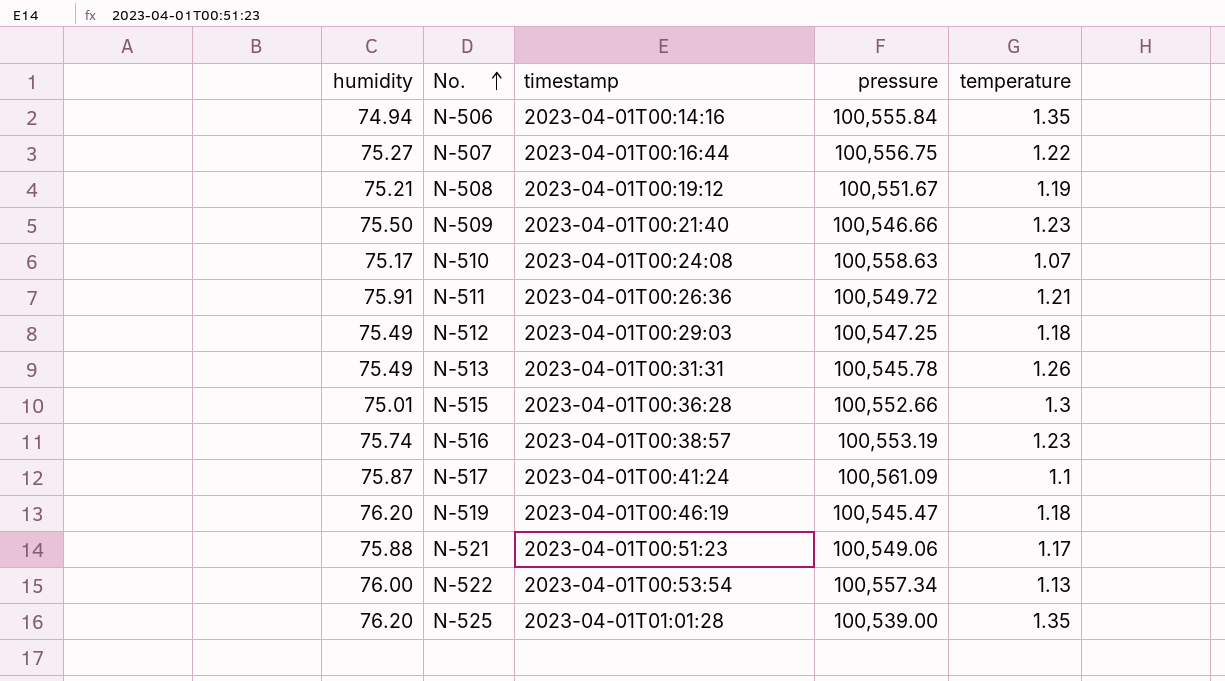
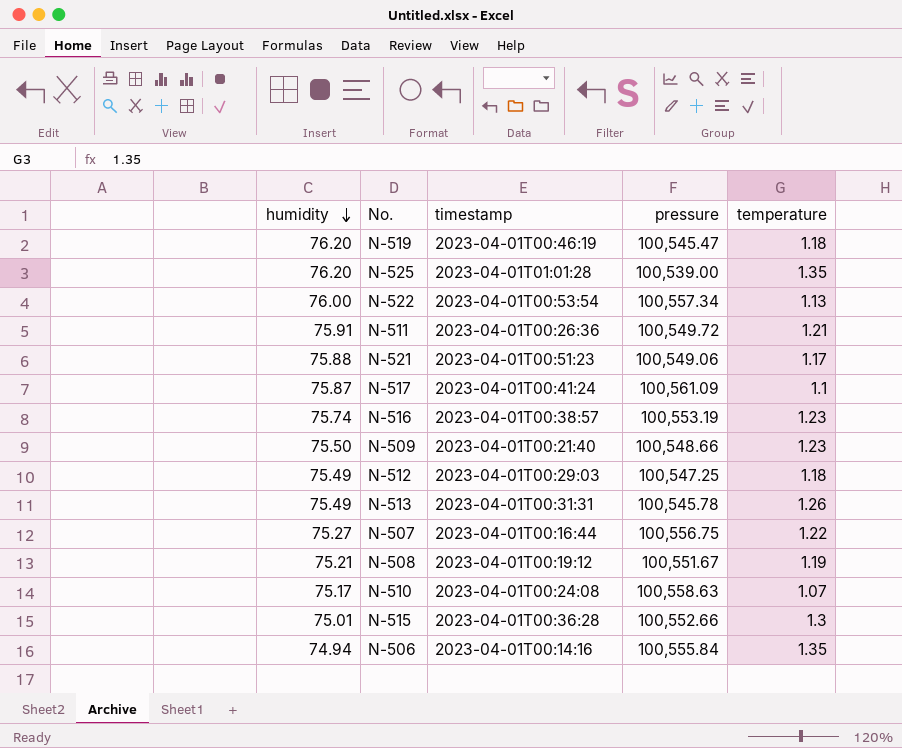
row order: No. ascending -> humidity descending
N-509 | pressure: 100,546.66 -> 100,548.66

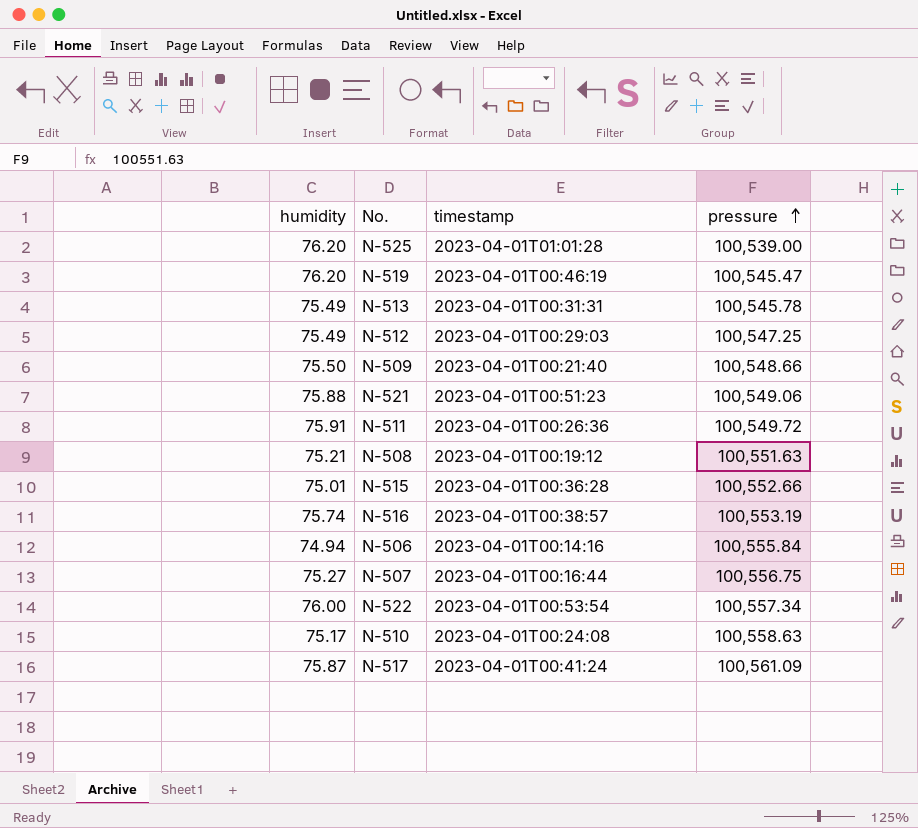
row order: humidity descending -> pressure ascending
column temperature | position: 5 -> none
N-508 | pressure: 100,551.67 -> 100,551.63

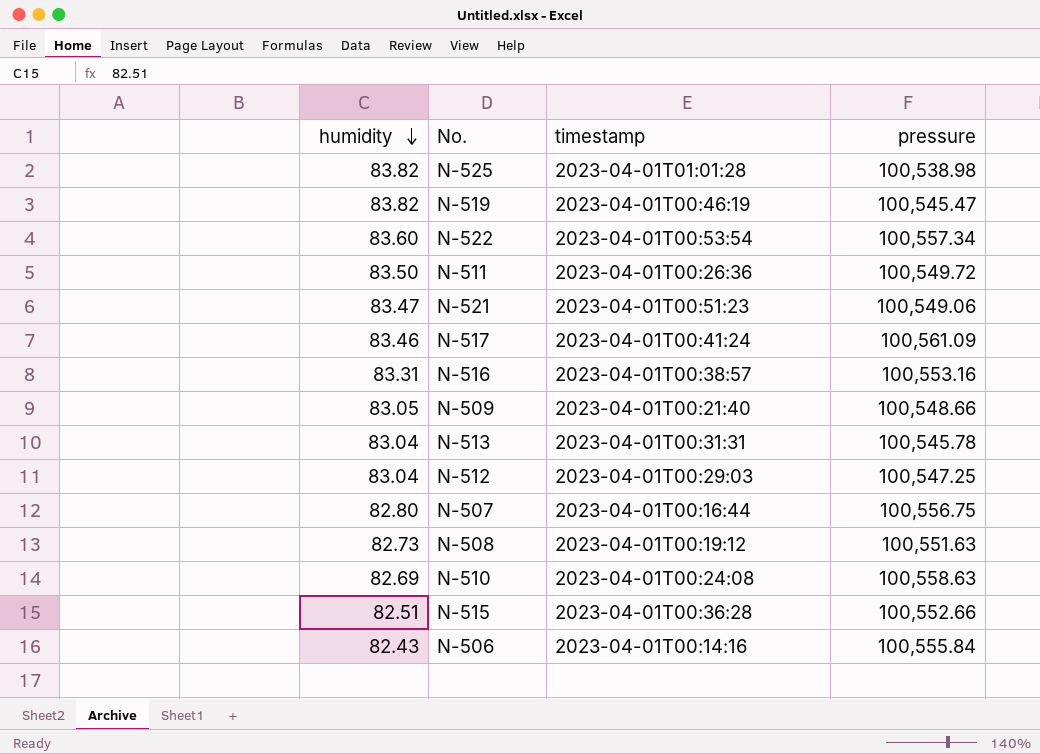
row order: pressure ascending -> humidity descending
N-525 | humidity: 76.20 -> 83.82
N-525 | pressure: 100,539.00 -> 100,538.98
N-519 | humidity: 76.20 -> 83.82
N-522 | humidity: 76.00 -> 83.60
N-511 | humidity: 75.91 -> 83.50
N-521 | humidity: 75.88 -> 83.47
N-517 | humidity: 75.87 -> 83.46
N-516 | humidity: 75.74 -> 83.31
N-516 | pressure: 100,553.19 -> 100,553.16
N-509 | humidity: 75.50 -> 83.05
N-513 | humidity: 75.49 -> 83.04
N-512 | humidity: 75.49 -> 83.04
N-507 | humidity: 75.27 -> 82.80
N-508 | humidity: 75.21 -> 82.73
N-510 | humidity: 75.17 -> 82.69
N-515 | humidity: 75.01 -> 82.51
N-506 | humidity: 74.94 -> 82.43

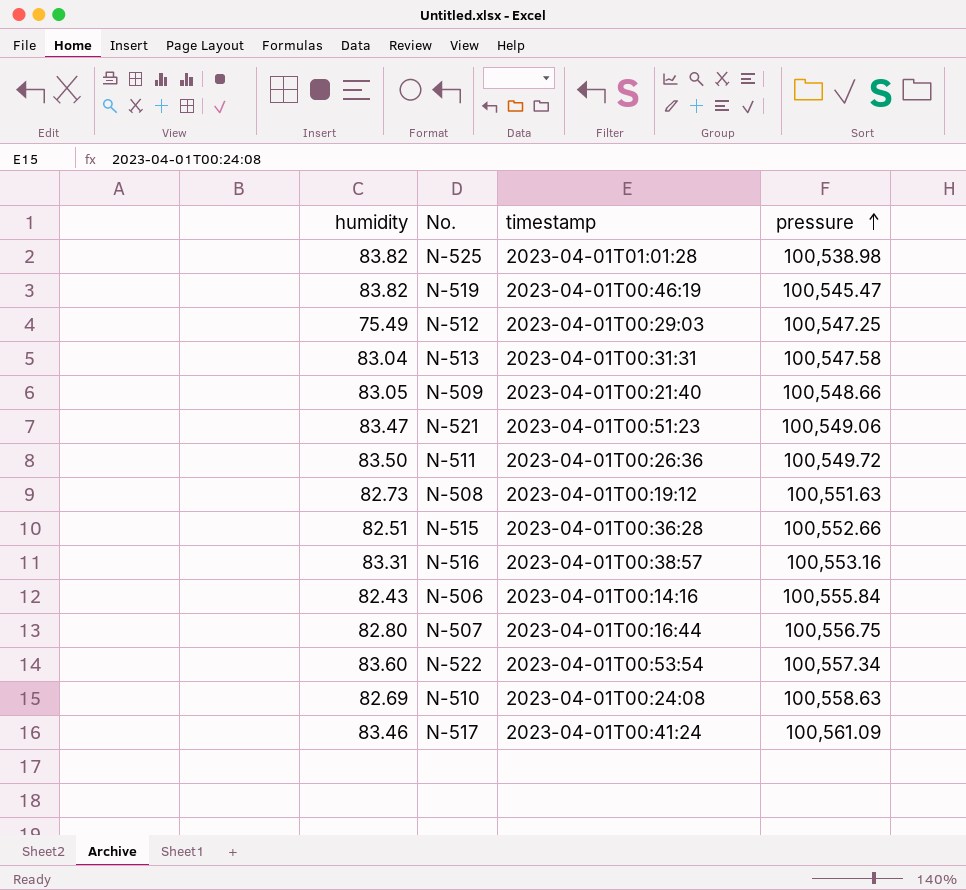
row order: humidity descending -> pressure ascending
N-512 | humidity: 83.04 -> 75.49
N-513 | pressure: 100,545.78 -> 100,547.58

